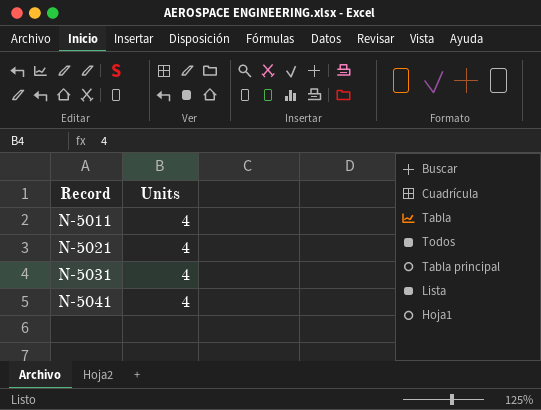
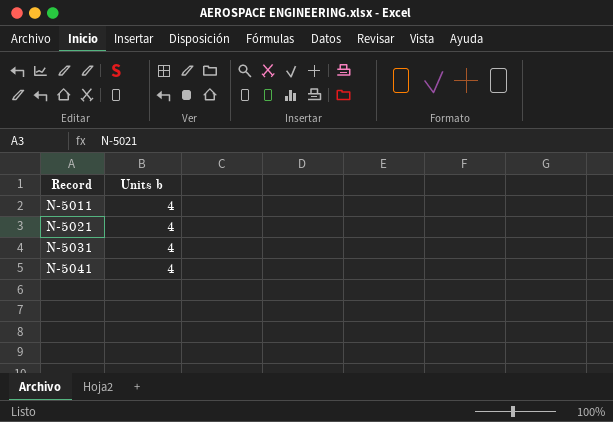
column name: Units -> Units b

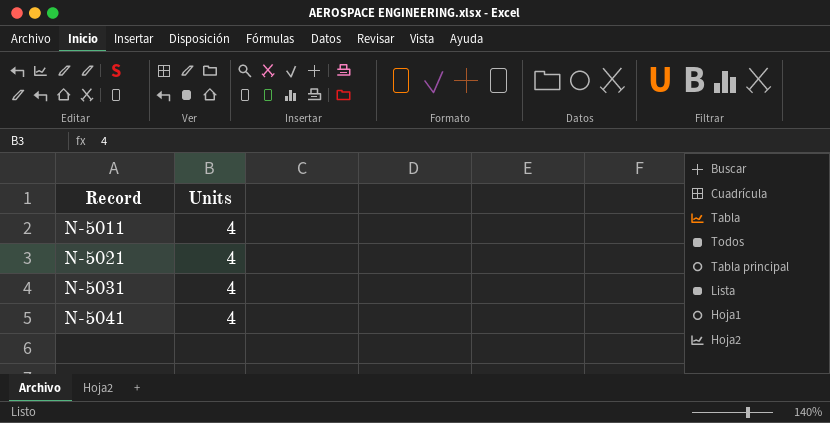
column name: Units b -> Units

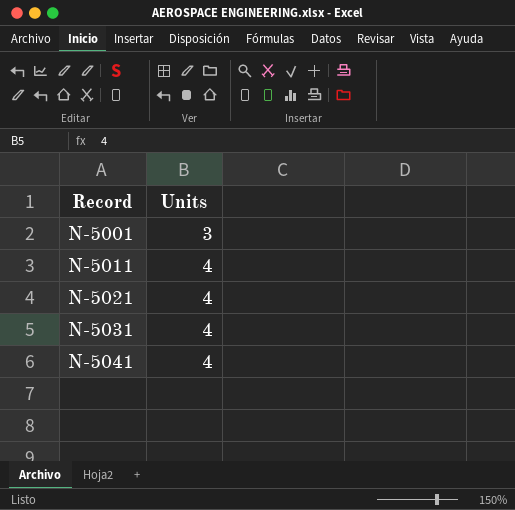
row N-5001: none -> 3

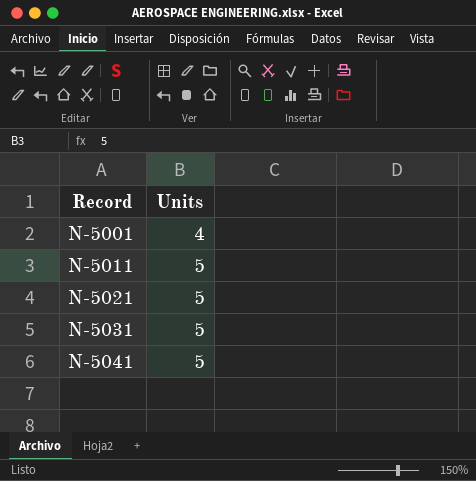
N-5001 | Units: 3 -> 4
N-5011 | Units: 4 -> 5
N-5021 | Units: 4 -> 5
N-5031 | Units: 4 -> 5
N-5041 | Units: 4 -> 5

